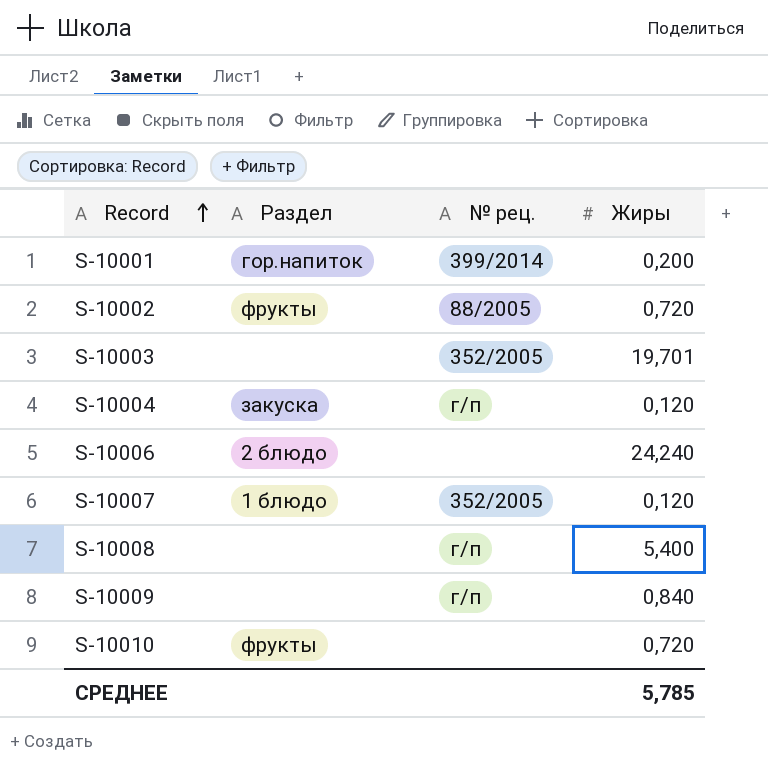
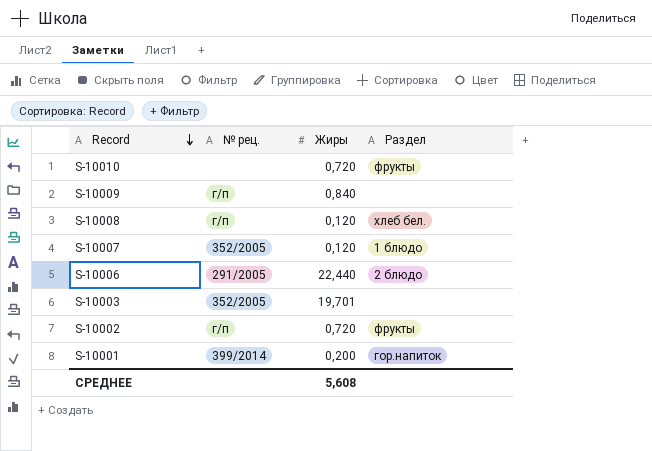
row order: Record ascending -> Record descending
column Раздел | position: 2 -> 4
row S-10004: закуска | г/п | 0,120 -> none
S-10008 | Жиры: 5,400 -> 0,120
S-10008 | Раздел: none -> хлеб бел.
S-10006 | № рец.: none -> 291/2005
S-10006 | Жиры: 24,240 -> 22,440
S-10002 | № рец.: 88/2005 -> г/п
СРЕДНЕЕ | Жиры: 5,785 -> 5,608

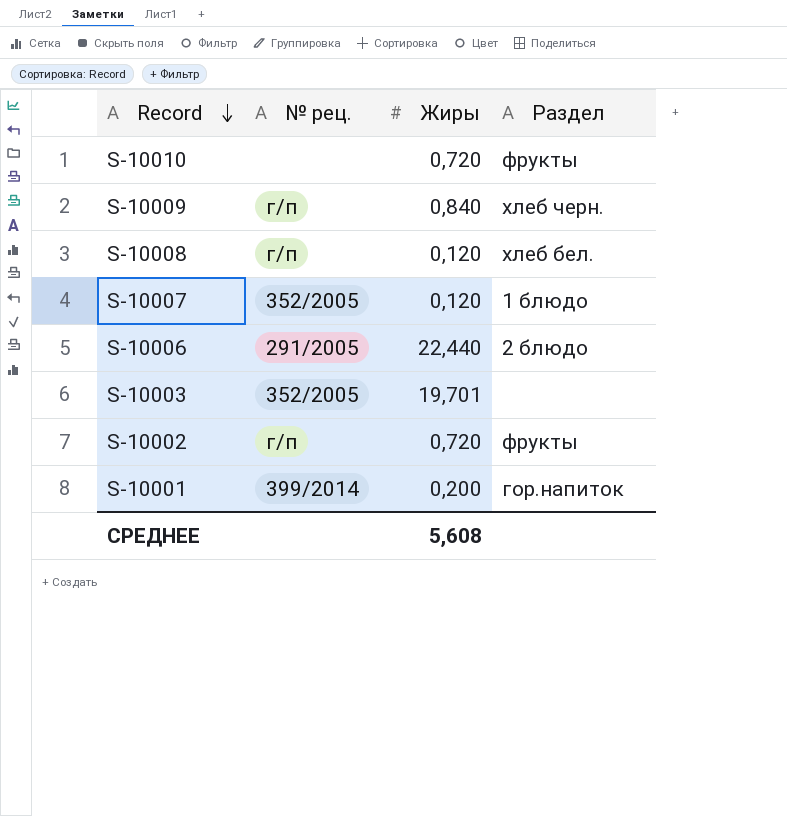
S-10009 | Раздел: none -> хлеб черн.

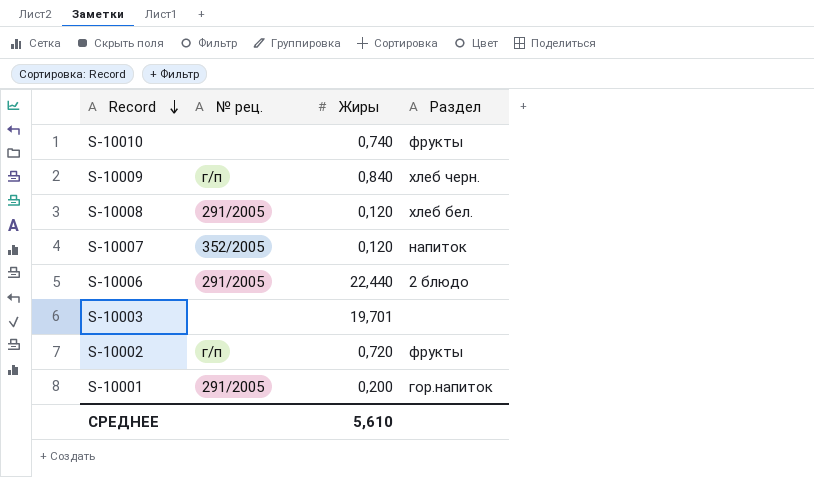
S-10010 | Жиры: 0,720 -> 0,740
S-10008 | № рец.: г/п -> 291/2005
S-10007 | Раздел: 1 блюдо -> напиток
S-10003 | № рец.: 352/2005 -> none
S-10001 | № рец.: 399/2014 -> 291/2005
СРЕДНЕЕ | Жиры: 5,608 -> 5,610

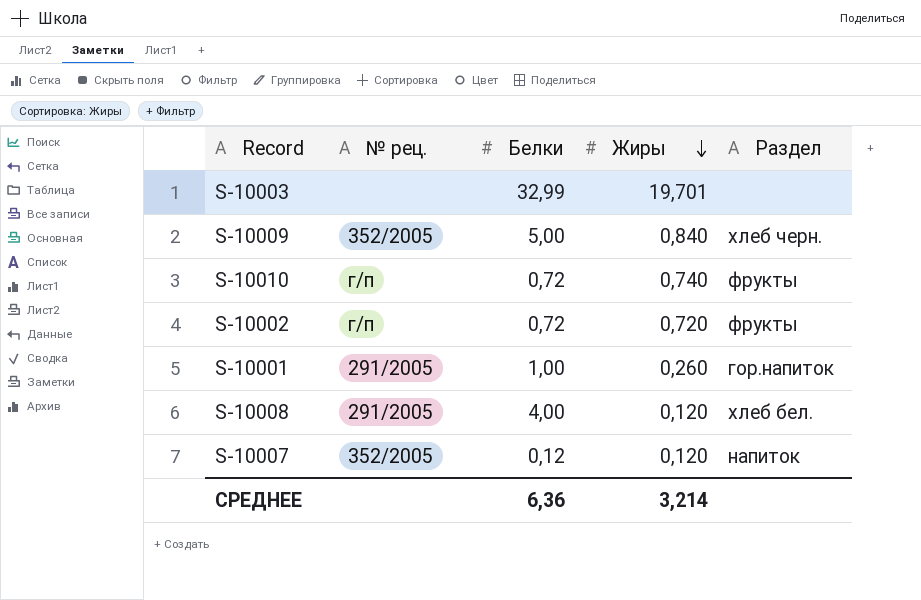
row order: Record descending -> Жиры descending
column Белки | position: none -> 3
row S-10006: 291/2005 | 22,440 | 2 блюдо -> none
S-10009 | № рец.: г/п -> 352/2005
S-10010 | № рец.: none -> г/п
S-10001 | Жиры: 0,200 -> 0,260
СРЕДНЕЕ | Жиры: 5,610 -> 3,214

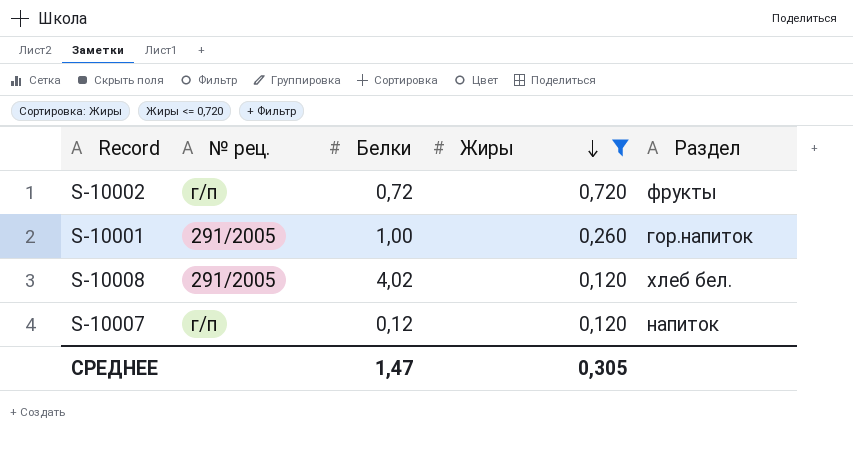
filter: none -> Жиры <= 0,720
S-10008 | Белки: 4,00 -> 4,02
S-10007 | № рец.: 352/2005 -> г/п
СРЕДНЕЕ | Белки: 6,36 -> 1,47
СРЕДНЕЕ | Жиры: 3,214 -> 0,305

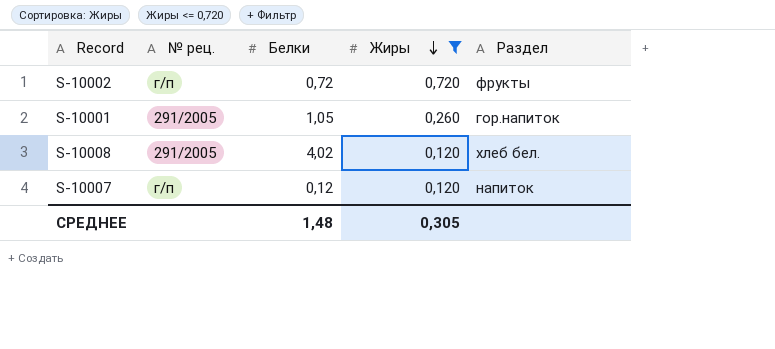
S-10001 | Белки: 1,00 -> 1,05
СРЕДНЕЕ | Белки: 1,47 -> 1,48

